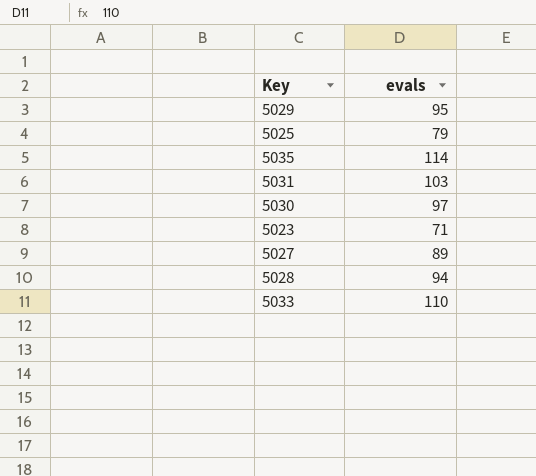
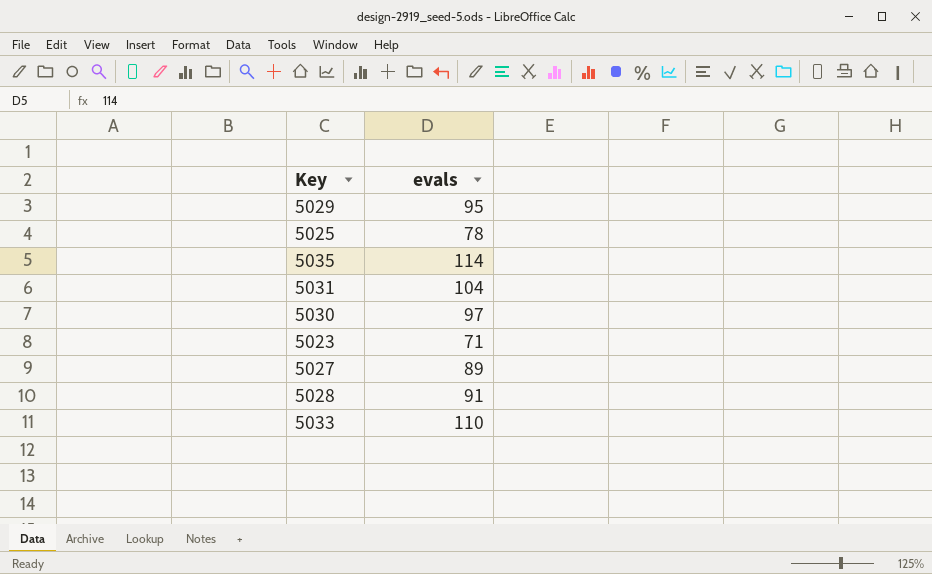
5025 | evals: 79 -> 78
5031 | evals: 103 -> 104
5028 | evals: 94 -> 91

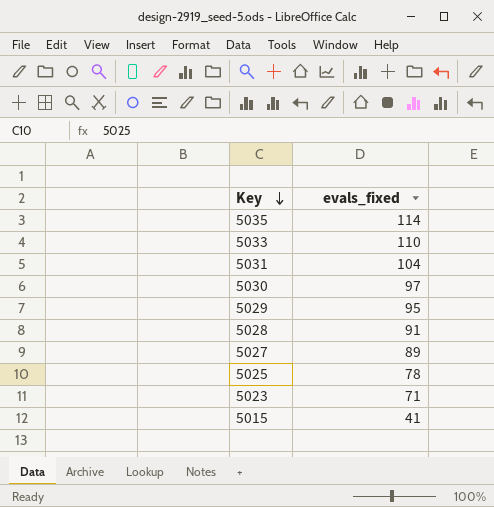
row order: none -> Key descending
column name: evals -> evals_fixed
row 5015: none -> 41

